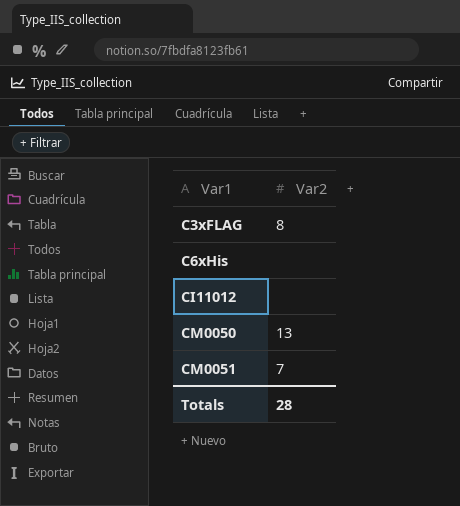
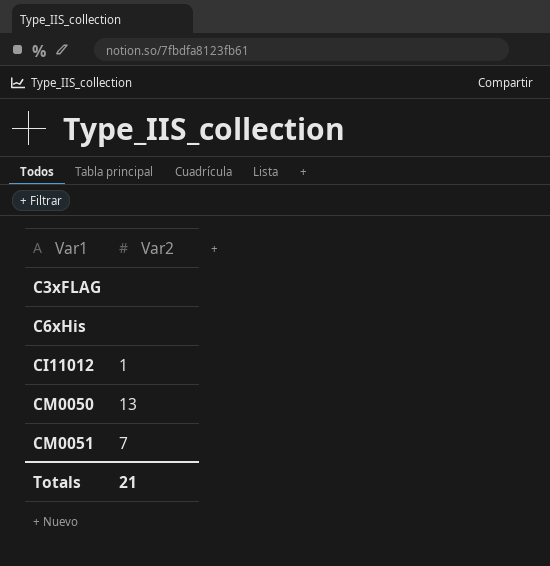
C3xFLAG | Var2: 8 -> none
CI11012 | Var2: none -> 1
Totals | Var2: 28 -> 21

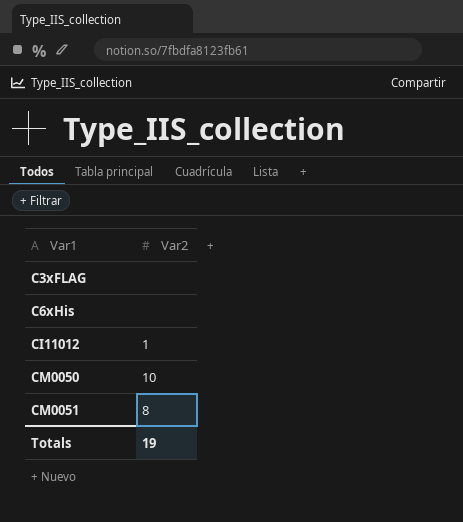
CM0050 | Var2: 13 -> 10
CM0051 | Var2: 7 -> 8
Totals | Var2: 21 -> 19

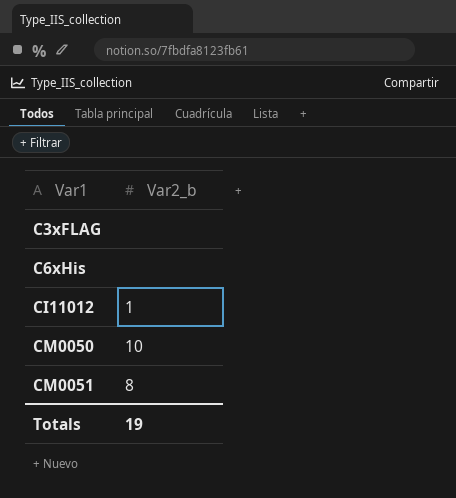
column name: Var2 -> Var2_b

